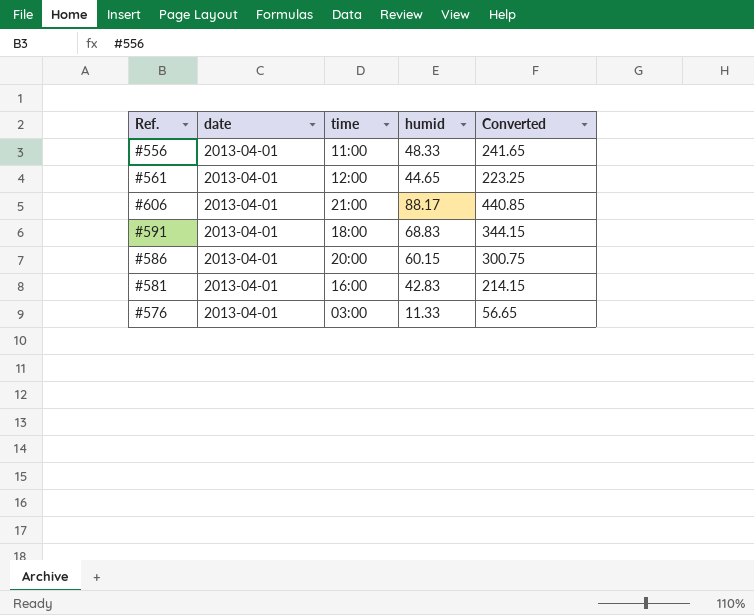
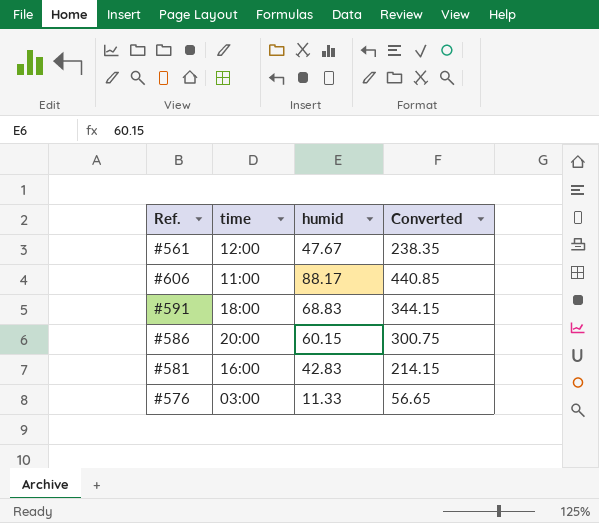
column date | position: 2 -> none
row #556: 2013-04-01 | 11:00 | 48.33 | 241.65 -> none
#561 | humid: 44.65 -> 47.67
#561 | Converted: 223.25 -> 238.35
#606 | time: 21:00 -> 11:00

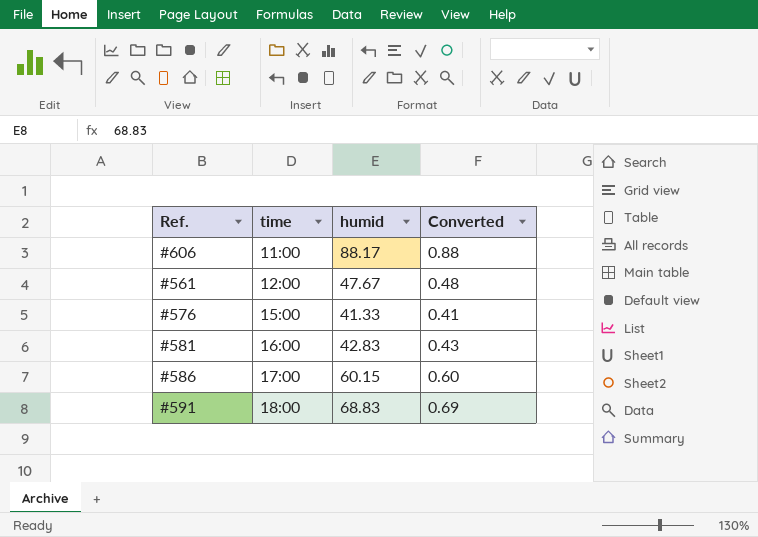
row order: none -> time ascending
column Converted | formula: [humid] * 5 -> [humid] * 0.01
#576 | time: 03:00 -> 15:00
#576 | humid: 11.33 -> 41.33
#586 | time: 20:00 -> 17:00

